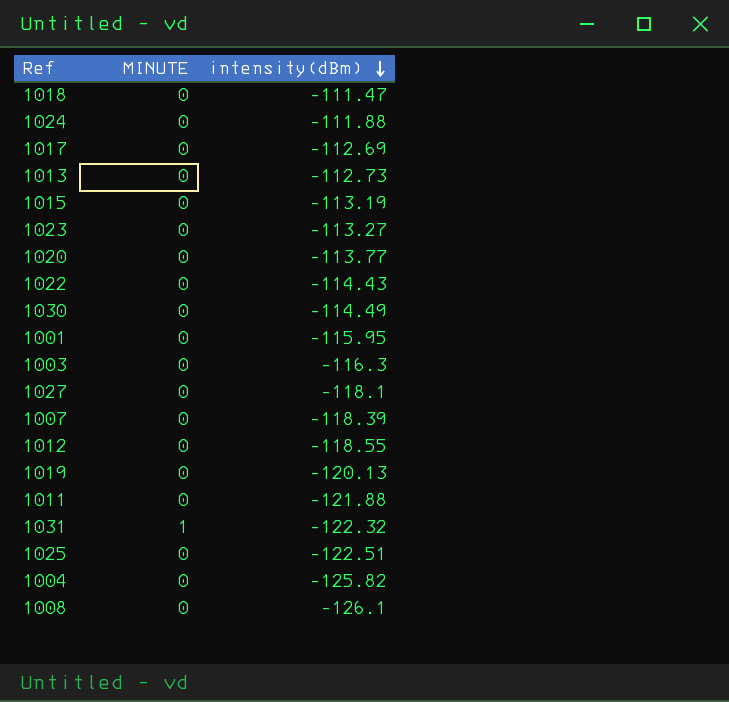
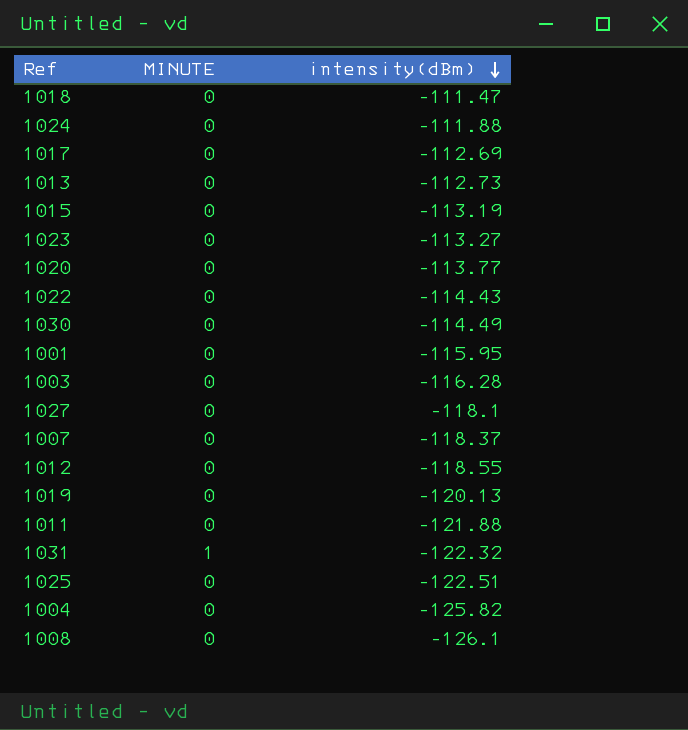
1003 | intensity(dBm): -116.3 -> -116.28
1007 | intensity(dBm): -118.39 -> -118.37

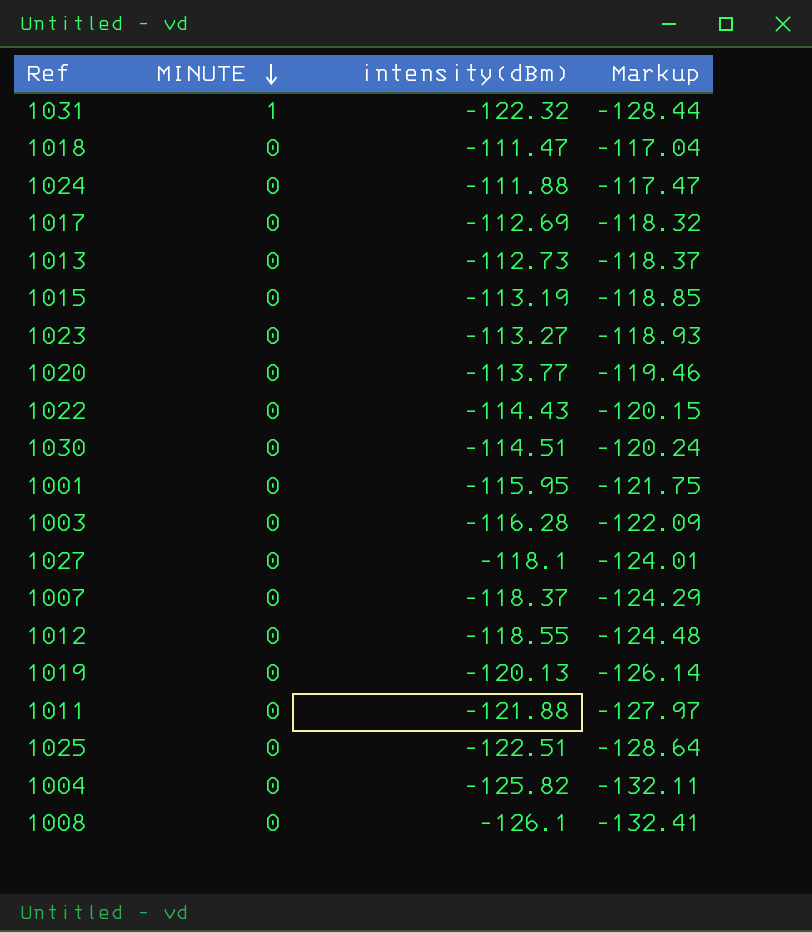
row order: intensity(dBm) descending -> MINUTE descending
column Markup | formula: none -> [intensity(dBm)] * 1.05
1030 | intensity(dBm): -114.49 -> -114.51

